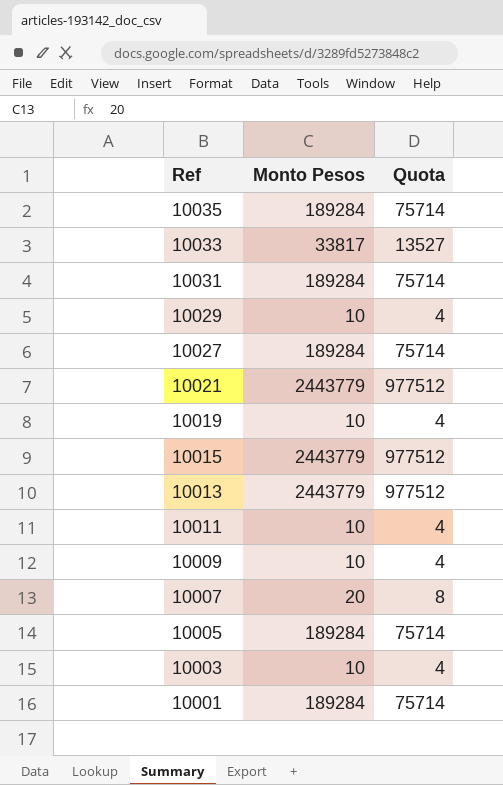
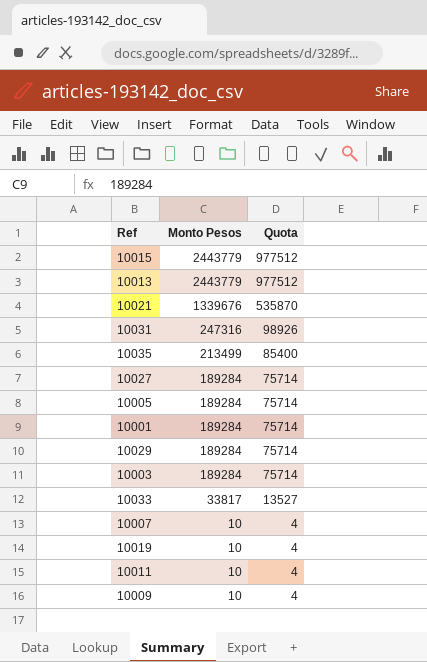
row order: Ref descending -> Monto Pesos descending
10021 | Monto Pesos: 2443779 -> 1339676
10021 | Quota: 977512 -> 535870
10031 | Monto Pesos: 189284 -> 247316
10031 | Quota: 75714 -> 98926
10035 | Monto Pesos: 189284 -> 213499
10035 | Quota: 75714 -> 85400
10029 | Monto Pesos: 10 -> 189284
10029 | Quota: 4 -> 75714
10003 | Monto Pesos: 10 -> 189284
10003 | Quota: 4 -> 75714
10007 | Monto Pesos: 20 -> 10
10007 | Quota: 8 -> 4

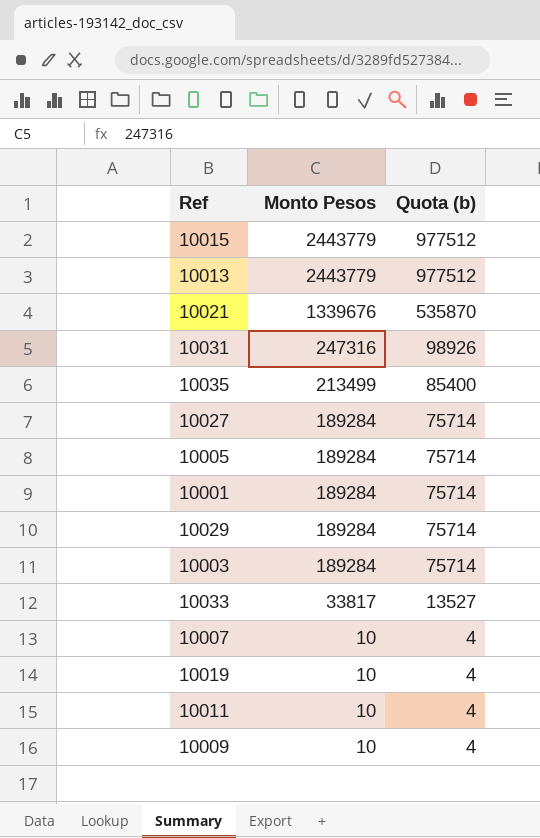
column name: Quota -> Quota (b)

